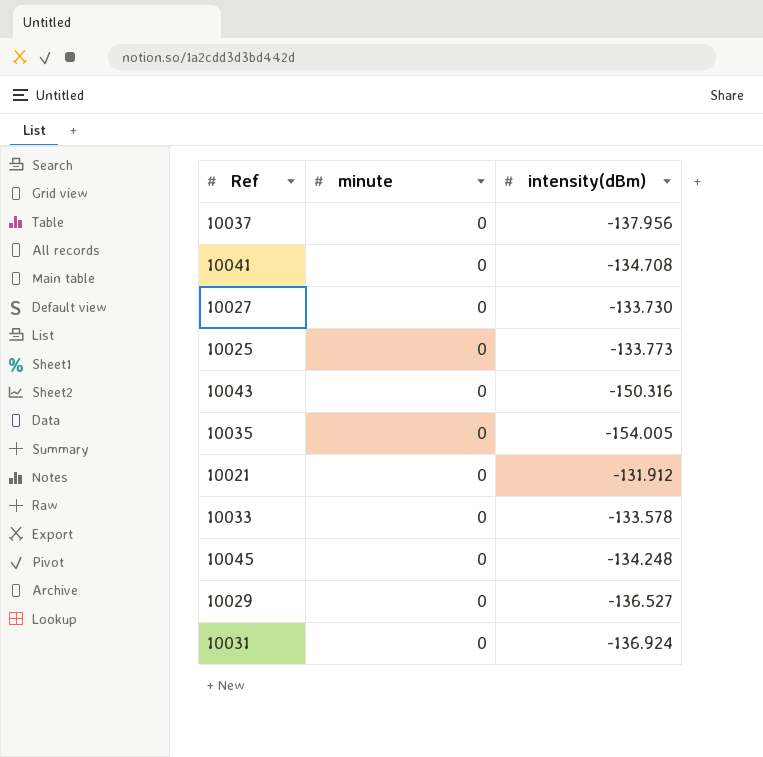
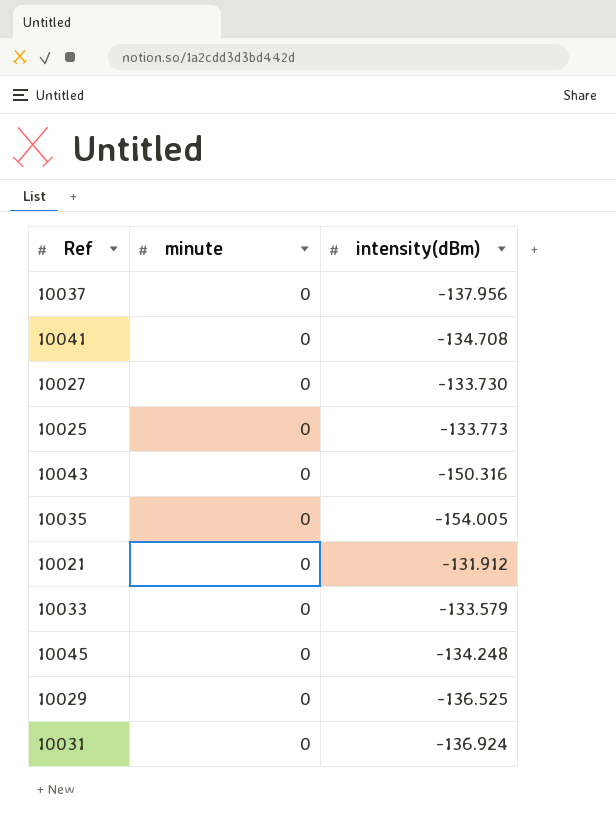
10033 | intensity(dBm): -133.578 -> -133.579
10029 | intensity(dBm): -136.527 -> -136.525

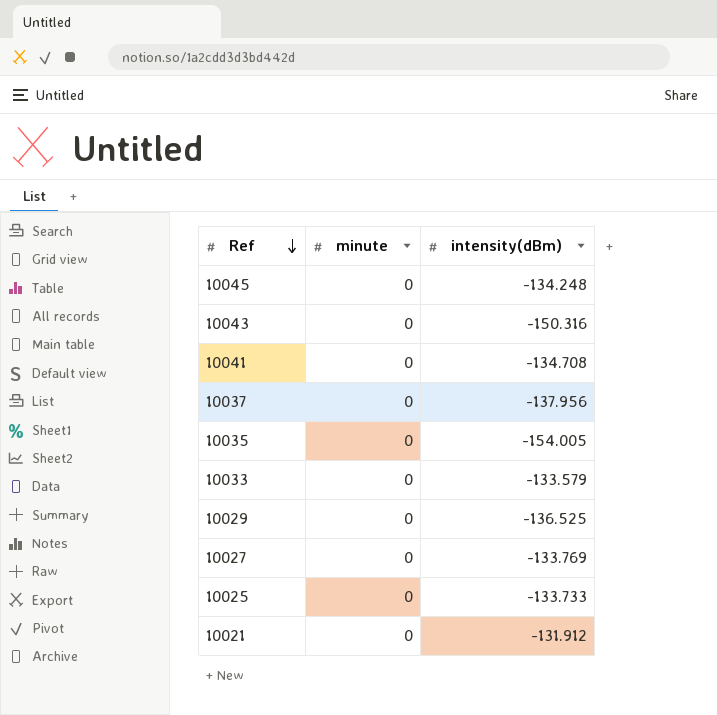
row order: none -> Ref descending
row 10031: 0 | -136.924 -> none
10027 | intensity(dBm): -133.730 -> -133.769
10025 | intensity(dBm): -133.773 -> -133.733

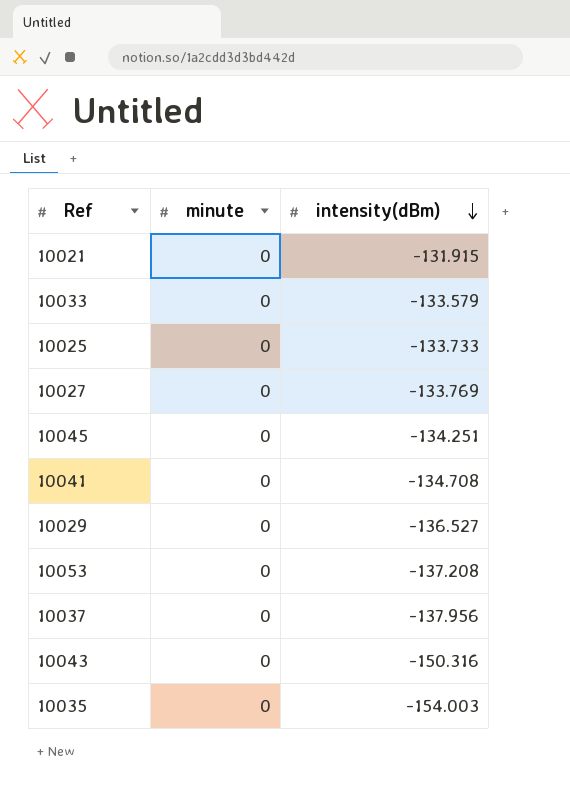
row order: Ref descending -> intensity(dBm) descending
10021 | intensity(dBm): -131.912 -> -131.915
10045 | intensity(dBm): -134.248 -> -134.251
10029 | intensity(dBm): -136.525 -> -136.527
row 10053: none -> 0 | -137.208
10035 | intensity(dBm): -154.005 -> -154.003

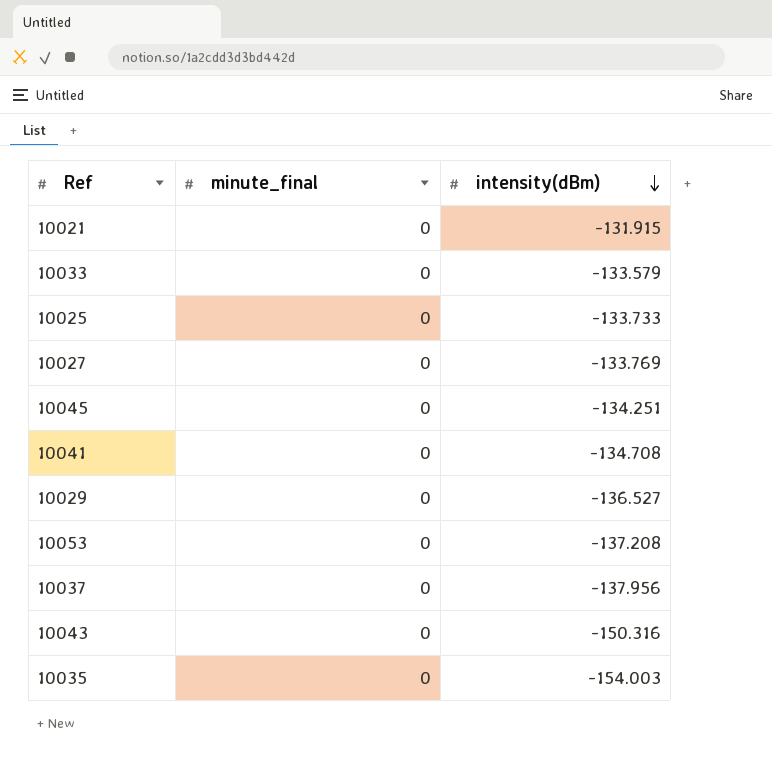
column name: minute -> minute_final

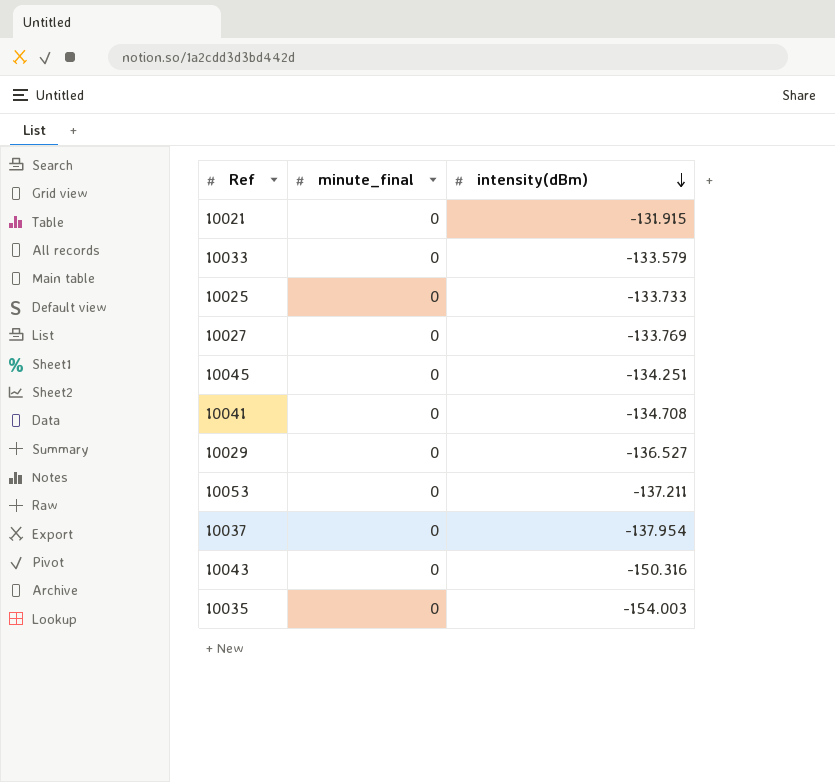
10053 | intensity(dBm): -137.208 -> -137.211
10037 | intensity(dBm): -137.956 -> -137.954

